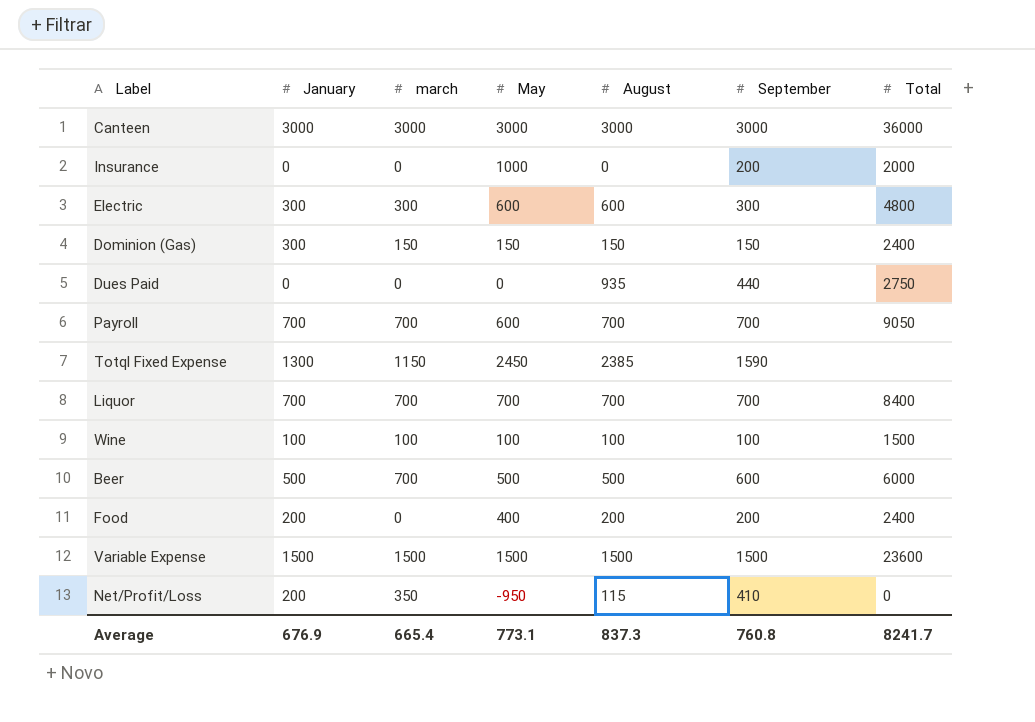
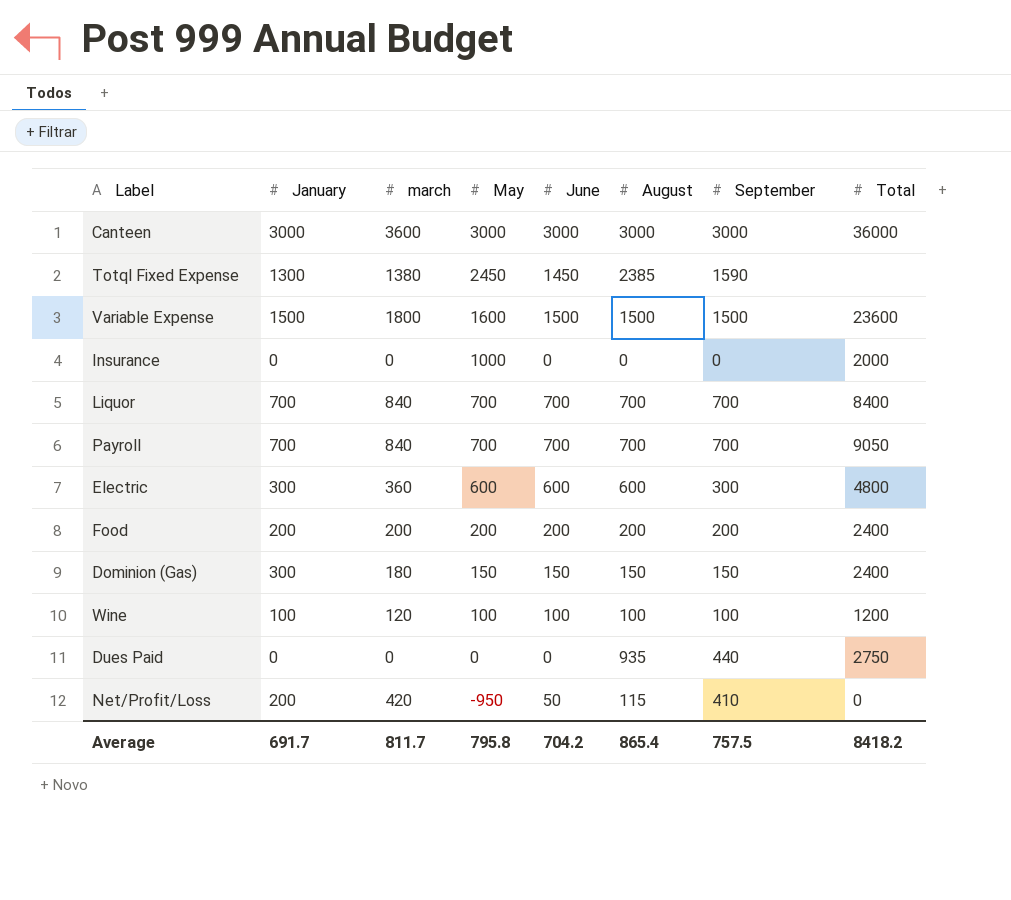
row order: none -> May descending
column June | position: none -> 5
row Beer: 500 | 700 | 500 | 500 | 600 | 6000 -> none
Canteen | march: 3000 -> 3600
Totql Fixed Expense | march: 1150 -> 1380
Variable Expense | march: 1500 -> 1800
Variable Expense | May: 1500 -> 1600
Insurance | September: 200 -> 0
Liquor | march: 700 -> 840
Payroll | march: 700 -> 840
Payroll | May: 600 -> 700
Electric | march: 300 -> 360
Food | march: 0 -> 200
Food | May: 400 -> 200
Dominion (Gas) | march: 150 -> 180
Wine | march: 100 -> 120
Wine | Total: 1500 -> 1200
Net/Profit/Loss | march: 350 -> 420
Average | January: 676.9 -> 691.7
Average | march: 665.4 -> 811.7
Average | May: 773.1 -> 795.8
Average | August: 837.3 -> 865.4
Average | September: 760.8 -> 757.5
Average | Total: 8241.7 -> 8418.2

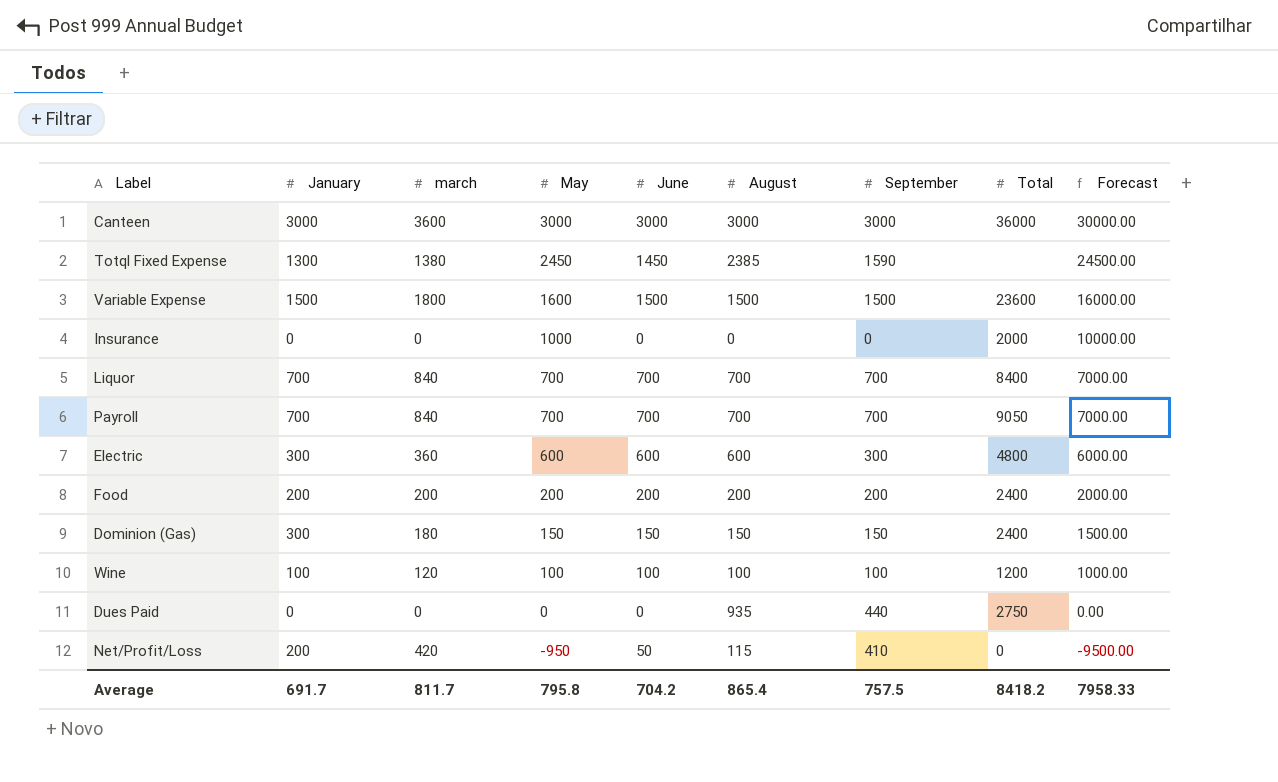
column Forecast | formula: none -> [May] * 10

